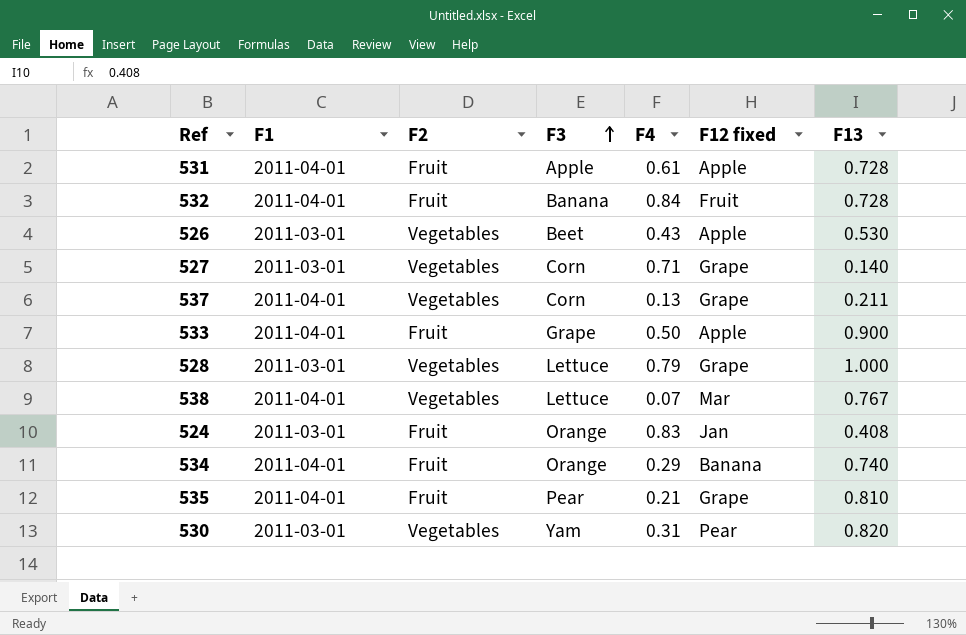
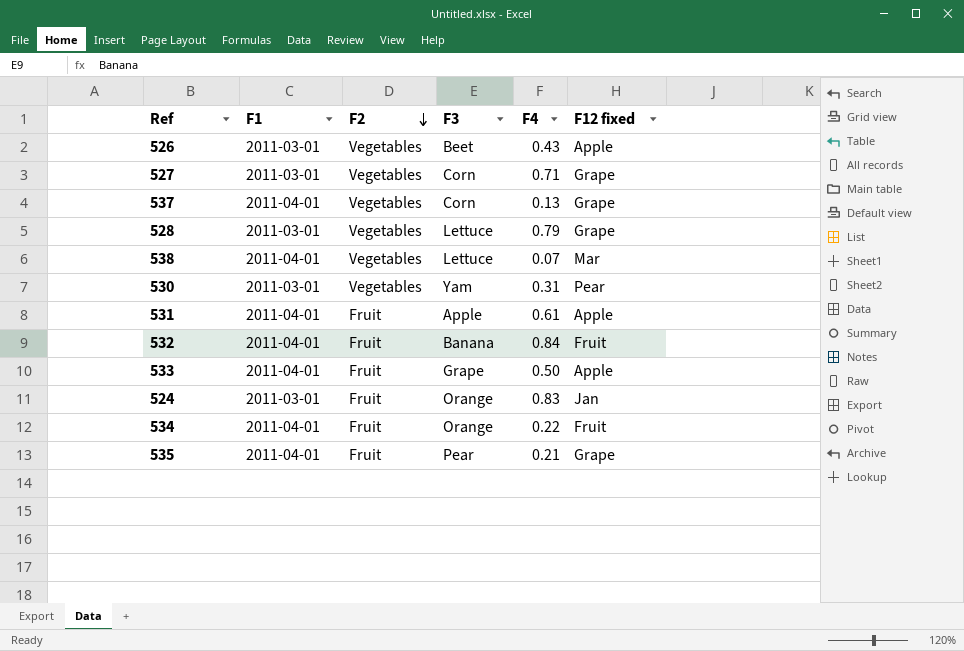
row order: F3 ascending -> F2 descending
column F13 | position: 7 -> none
534 | F4: 0.29 -> 0.22
534 | F12 fixed: Banana -> Fruit

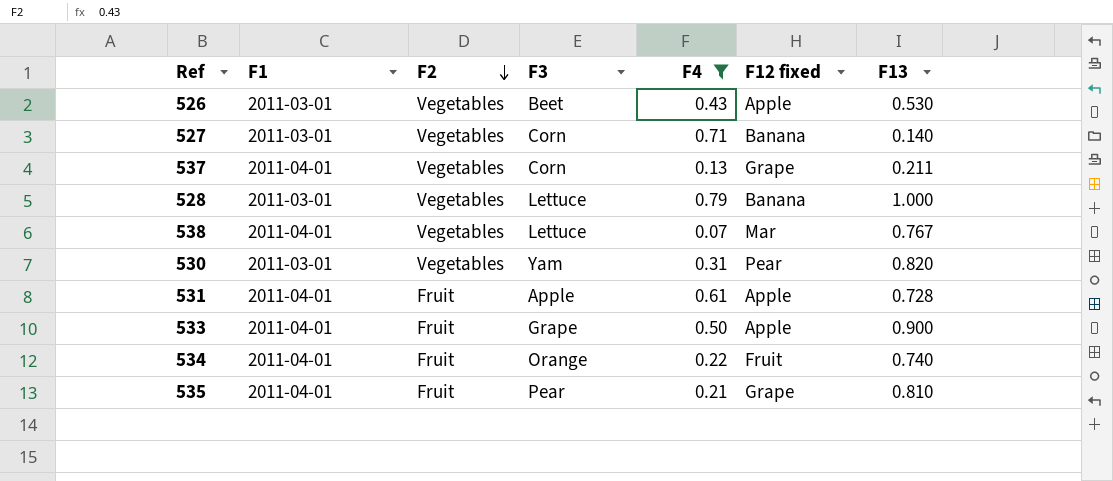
filter: none -> F4 <= 0.79
column F13 | position: none -> 7
527 | F12 fixed: Grape -> Banana
528 | F12 fixed: Grape -> Banana

